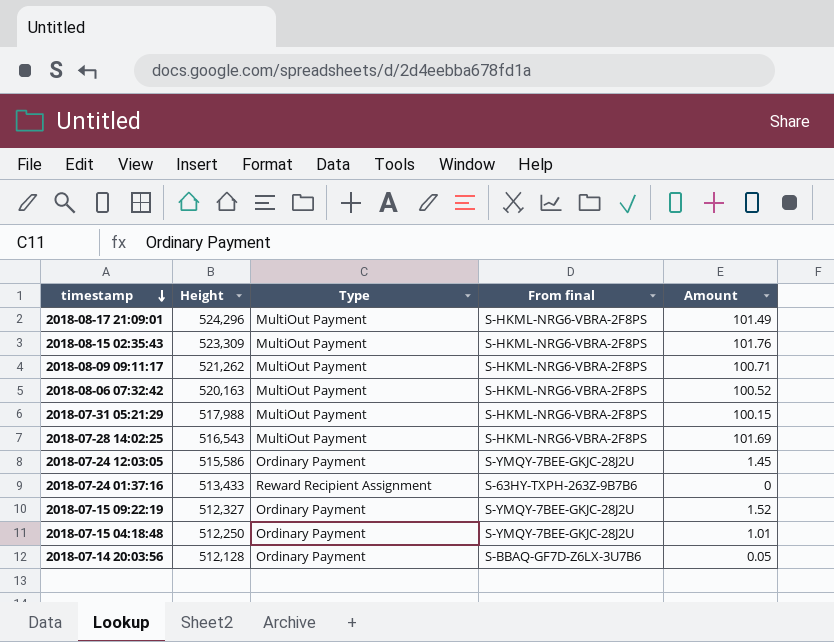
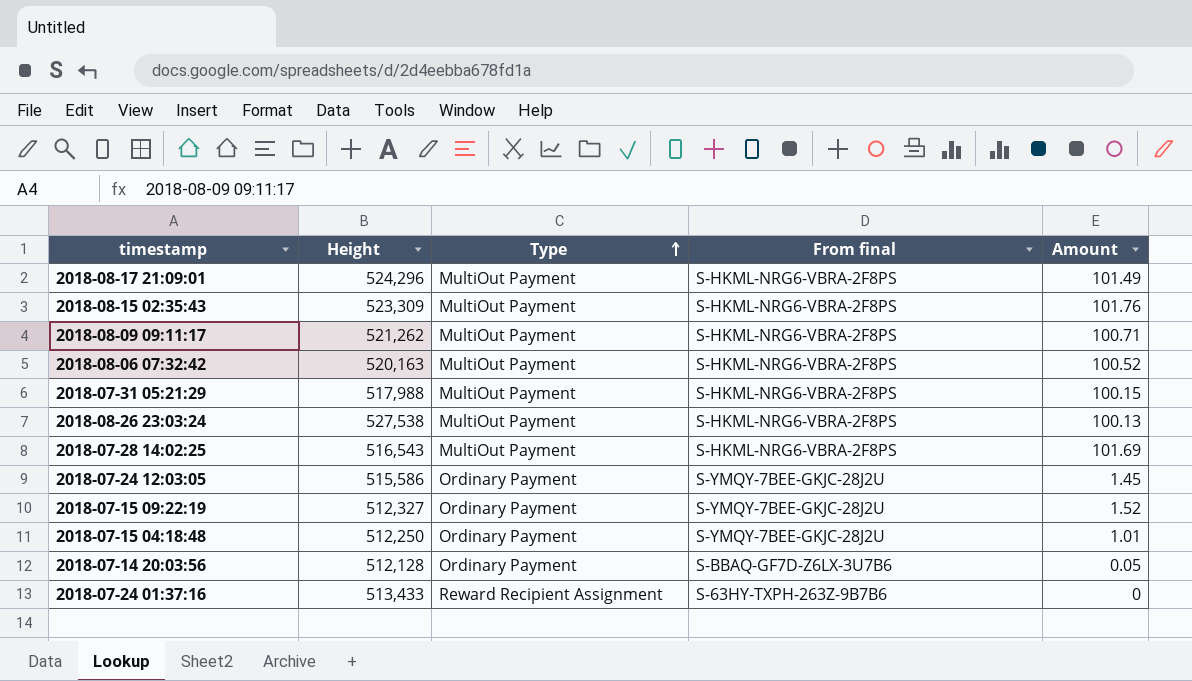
row order: timestamp descending -> Type ascending
row 2018-08-26 23:03:24: none -> 527,538 | MultiOut Payment | S-HKML-NRG6-VBRA-2F8PS | 100.13

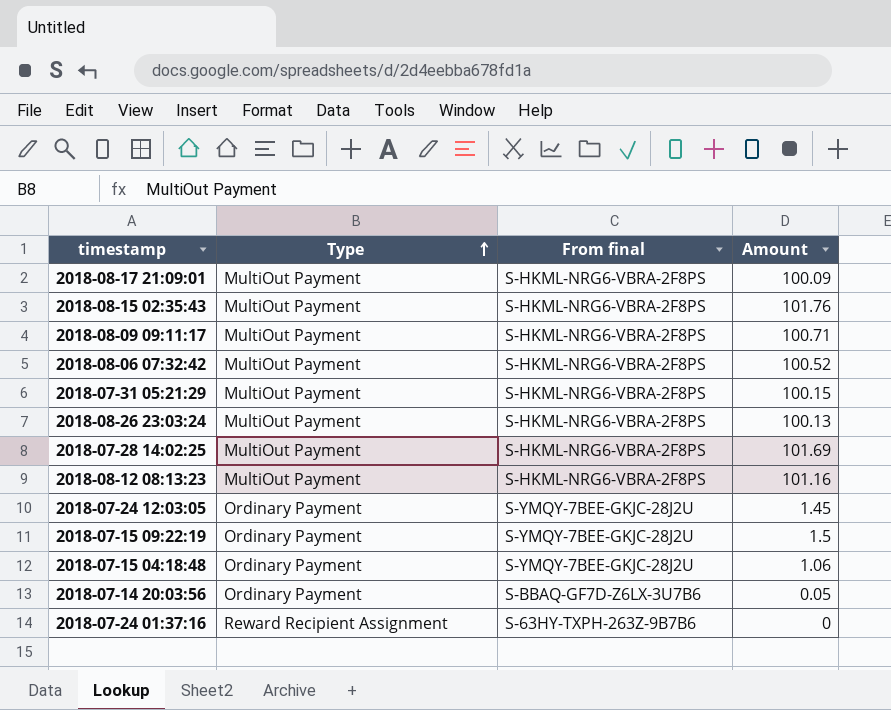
column Height | position: 2 -> none
2018-08-17 21:09:01 | Amount: 101.49 -> 100.09
row 2018-08-12 08:13:23: none -> MultiOut Payment | S-HKML-NRG6-VBRA-2F8PS | 101.16
2018-07-15 09:22:19 | Amount: 1.52 -> 1.5
2018-07-15 04:18:48 | Amount: 1.01 -> 1.06

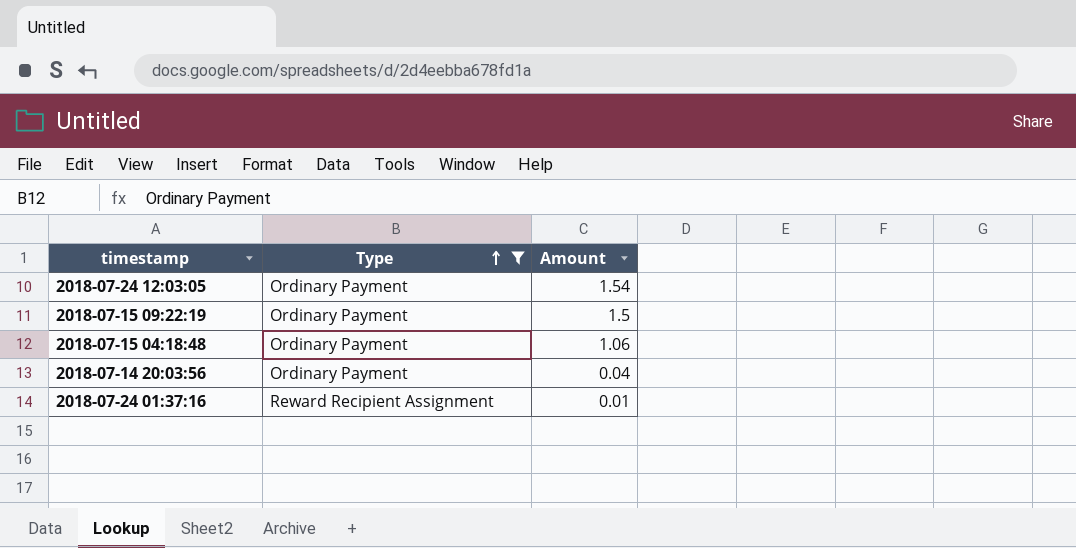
filter: none -> Type != MultiOut Payment
column From final | position: 3 -> none
2018-07-24 12:03:05 | Amount: 1.45 -> 1.54
2018-07-14 20:03:56 | Amount: 0.05 -> 0.04
2018-07-24 01:37:16 | Amount: 0 -> 0.01

